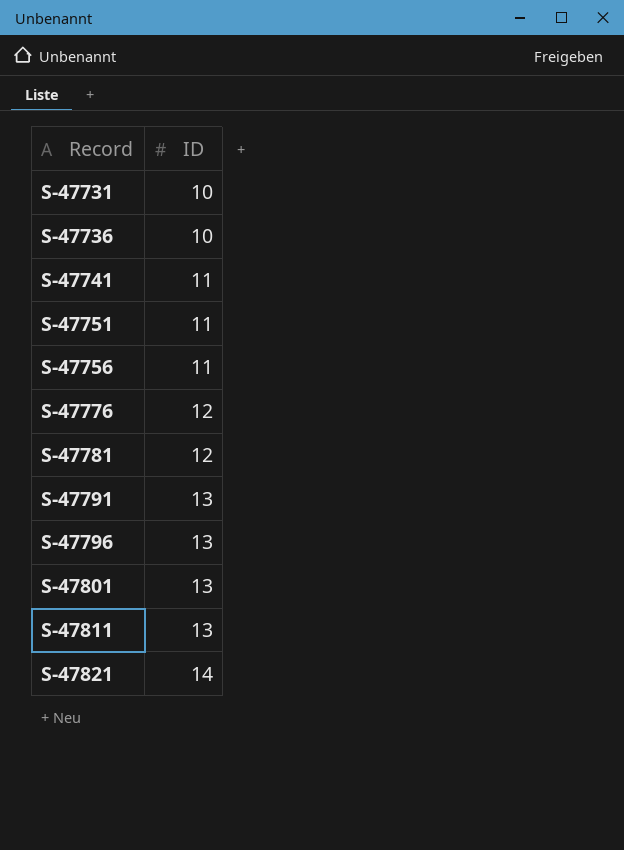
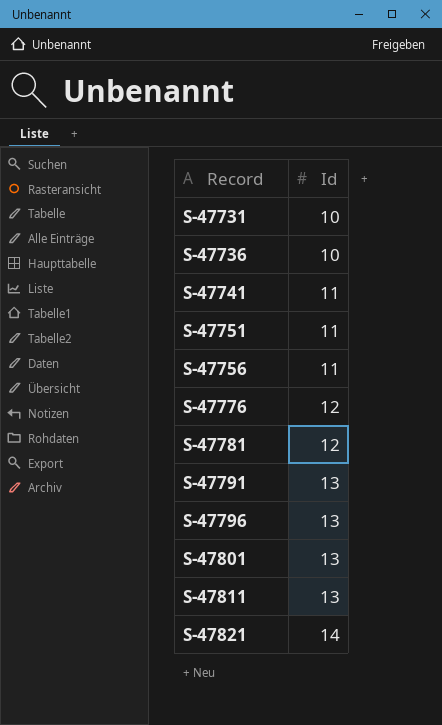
column name: ID -> Id

